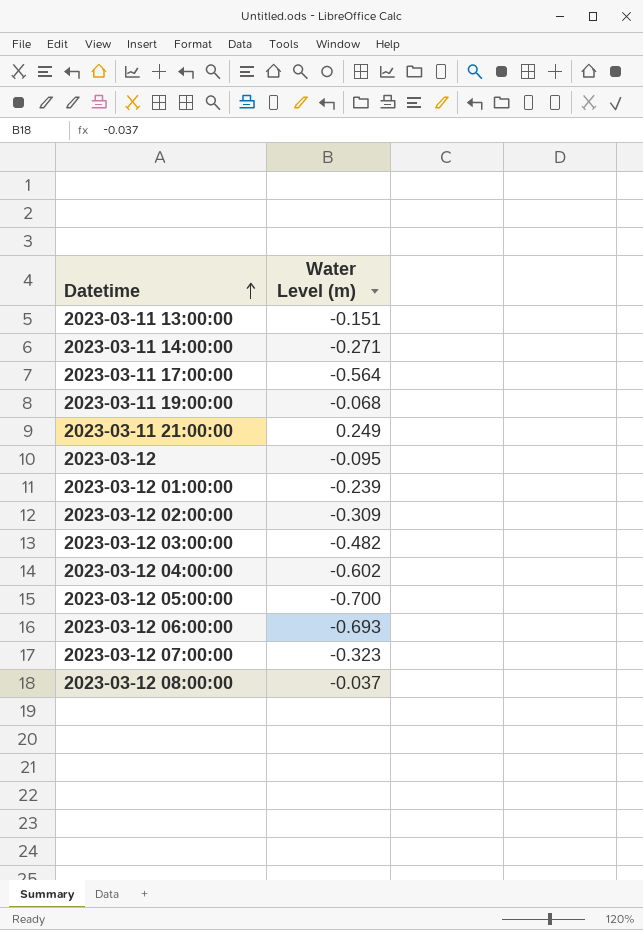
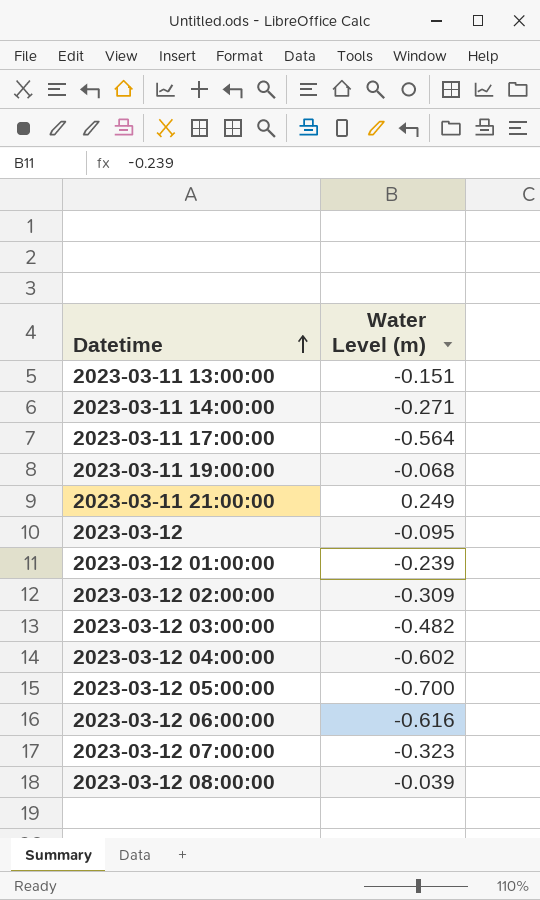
2023-03-12 06:00:00 | Water Level (m): -0.693 -> -0.616
2023-03-12 08:00:00 | Water Level (m): -0.037 -> -0.039

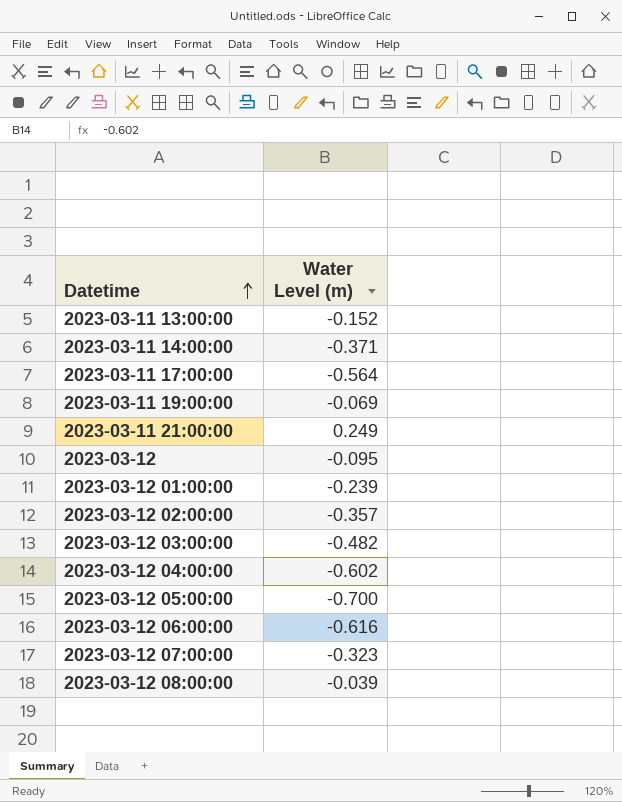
2023-03-11 13:00:00 | Water Level (m): -0.151 -> -0.152
2023-03-11 14:00:00 | Water Level (m): -0.271 -> -0.371
2023-03-11 19:00:00 | Water Level (m): -0.068 -> -0.069
2023-03-12 02:00:00 | Water Level (m): -0.309 -> -0.357

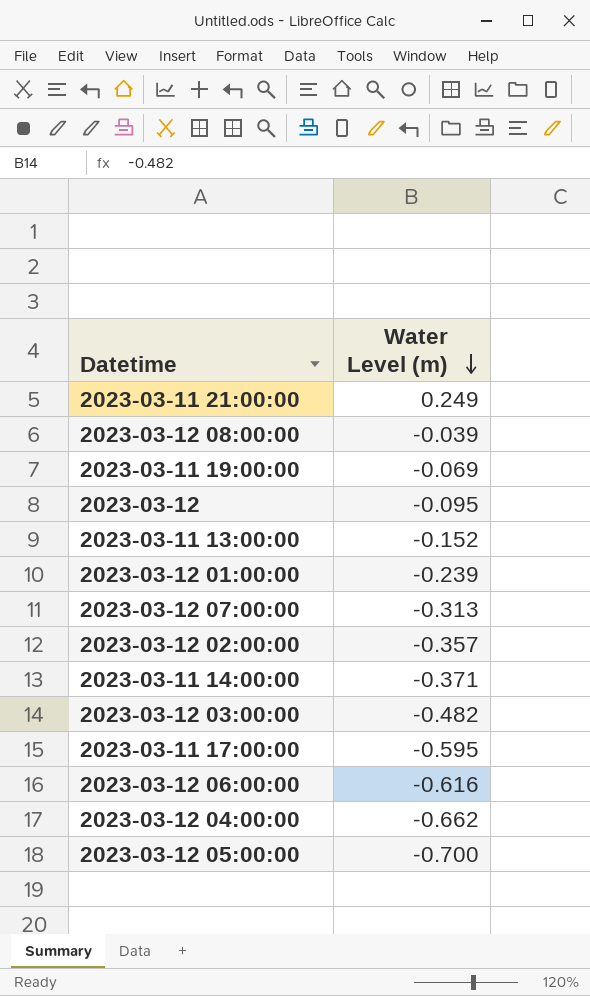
row order: Datetime ascending -> Water Level (m) descending
2023-03-12 07:00:00 | Water Level (m): -0.323 -> -0.313
2023-03-11 17:00:00 | Water Level (m): -0.564 -> -0.595
2023-03-12 04:00:00 | Water Level (m): -0.602 -> -0.662

